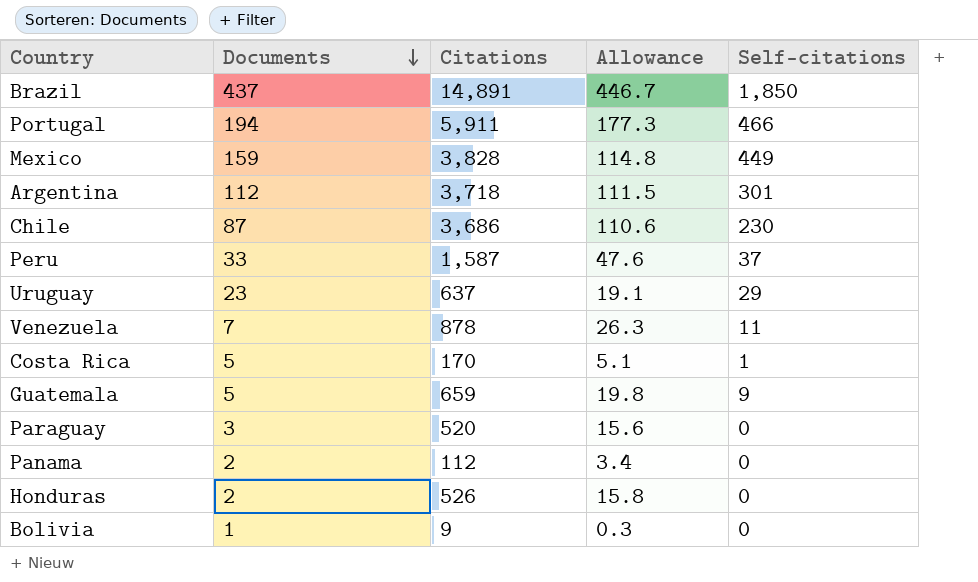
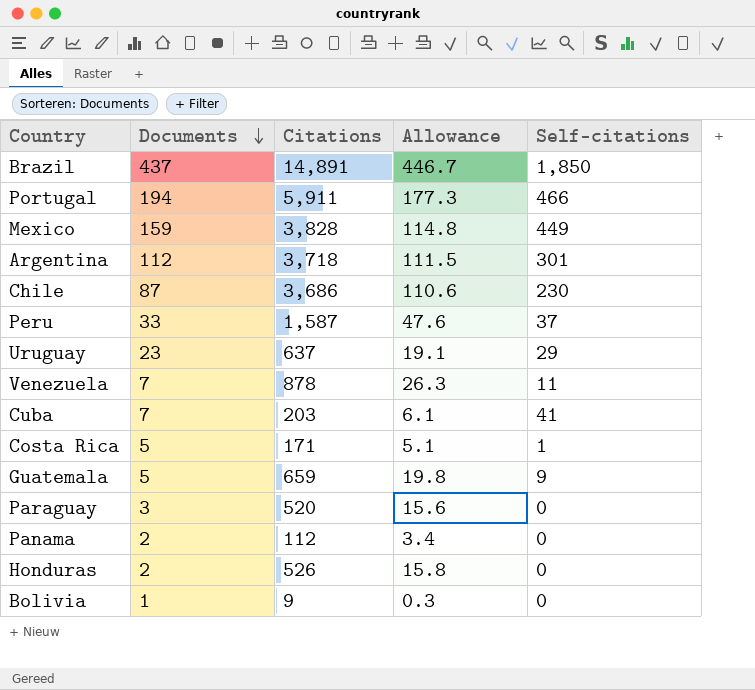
row Cuba: none -> 7 | 203 | 6.1 | 41
Costa Rica | Citations: 170 -> 171

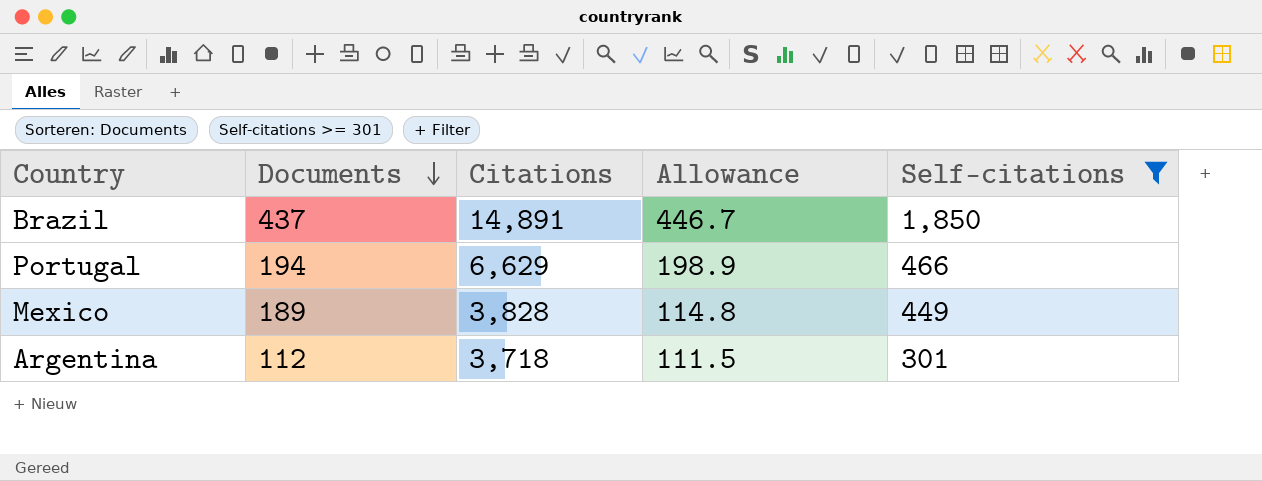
filter: none -> Self-citations >= 301
Portugal | Citations: 5,911 -> 6,629
Portugal | Allowance: 177.3 -> 198.9
Mexico | Documents: 159 -> 189

